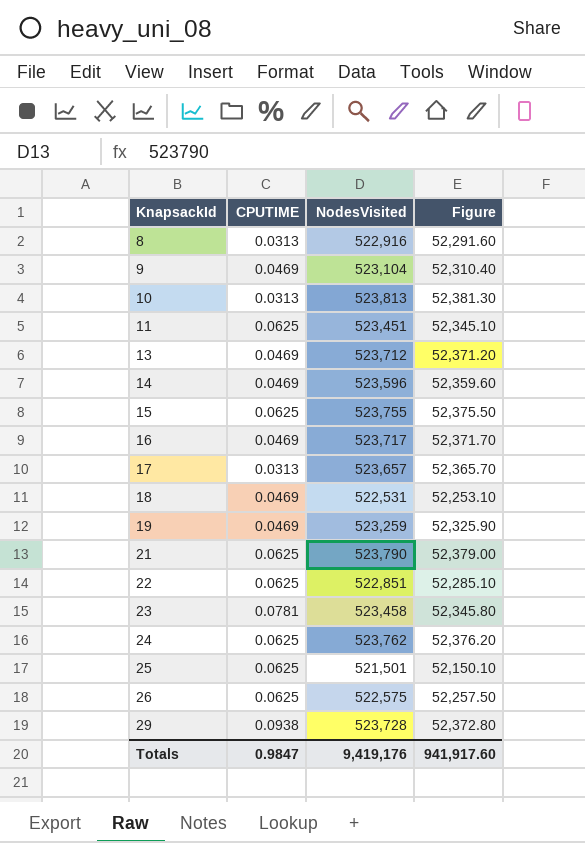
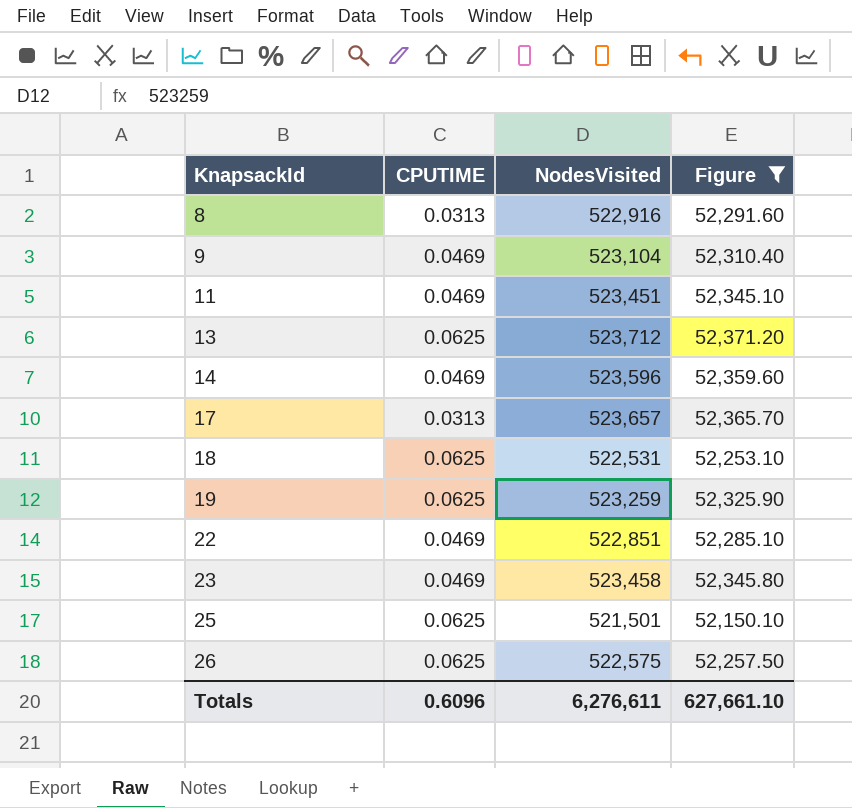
filter: none -> Figure <= 52,371.20
11 | CPUTIME: 0.0625 -> 0.0469
13 | CPUTIME: 0.0469 -> 0.0625
18 | CPUTIME: 0.0469 -> 0.0625
19 | CPUTIME: 0.0469 -> 0.0625
22 | CPUTIME: 0.0625 -> 0.0469
23 | CPUTIME: 0.0781 -> 0.0469
Totals | CPUTIME: 0.9847 -> 0.6096
Totals | NodesVisited: 9,419,176 -> 6,276,611
Totals | Figure: 941,917.60 -> 627,661.10

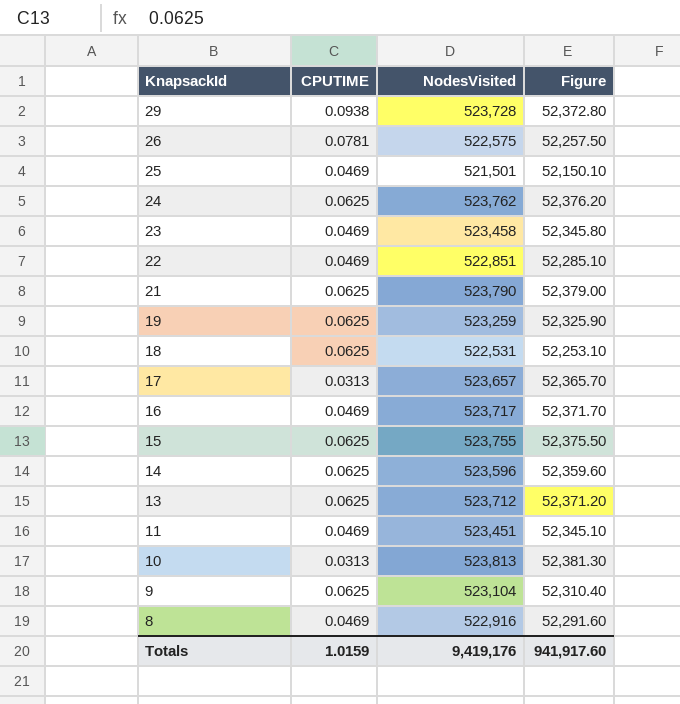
filter: Figure <= 52,371.20 -> none
row order: KnapsackId ascending -> KnapsackId descending
26 | CPUTIME: 0.0625 -> 0.0781
25 | CPUTIME: 0.0625 -> 0.0469
14 | CPUTIME: 0.0469 -> 0.0625
9 | CPUTIME: 0.0469 -> 0.0625
8 | CPUTIME: 0.0313 -> 0.0469
Totals | CPUTIME: 0.6096 -> 1.0159
Totals | NodesVisited: 6,276,611 -> 9,419,176
Totals | Figure: 627,661.10 -> 941,917.60

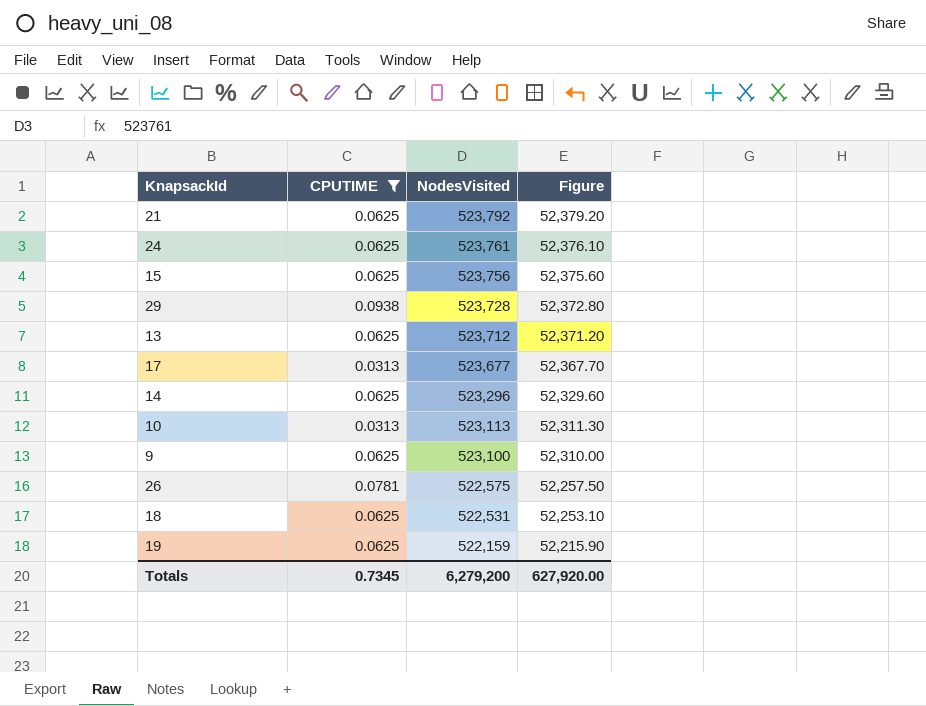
filter: none -> CPUTIME != 0.0469
row order: KnapsackId descending -> NodesVisited descending
21 | NodesVisited: 523,790 -> 523,792
21 | Figure: 52,379.00 -> 52,379.20
24 | NodesVisited: 523,762 -> 523,761
24 | Figure: 52,376.20 -> 52,376.10
15 | NodesVisited: 523,755 -> 523,756
15 | Figure: 52,375.50 -> 52,375.60
17 | NodesVisited: 523,657 -> 523,677
17 | Figure: 52,365.70 -> 52,367.70
14 | NodesVisited: 523,596 -> 523,296
14 | Figure: 52,359.60 -> 52,329.60
10 | NodesVisited: 523,813 -> 523,113
10 | Figure: 52,381.30 -> 52,311.30
9 | NodesVisited: 523,104 -> 523,100
9 | Figure: 52,310.40 -> 52,310.00
19 | NodesVisited: 523,259 -> 522,159
19 | Figure: 52,325.90 -> 52,215.90
Totals | CPUTIME: 1.0159 -> 0.7345
Totals | NodesVisited: 9,419,176 -> 6,279,200
Totals | Figure: 941,917.60 -> 627,920.00

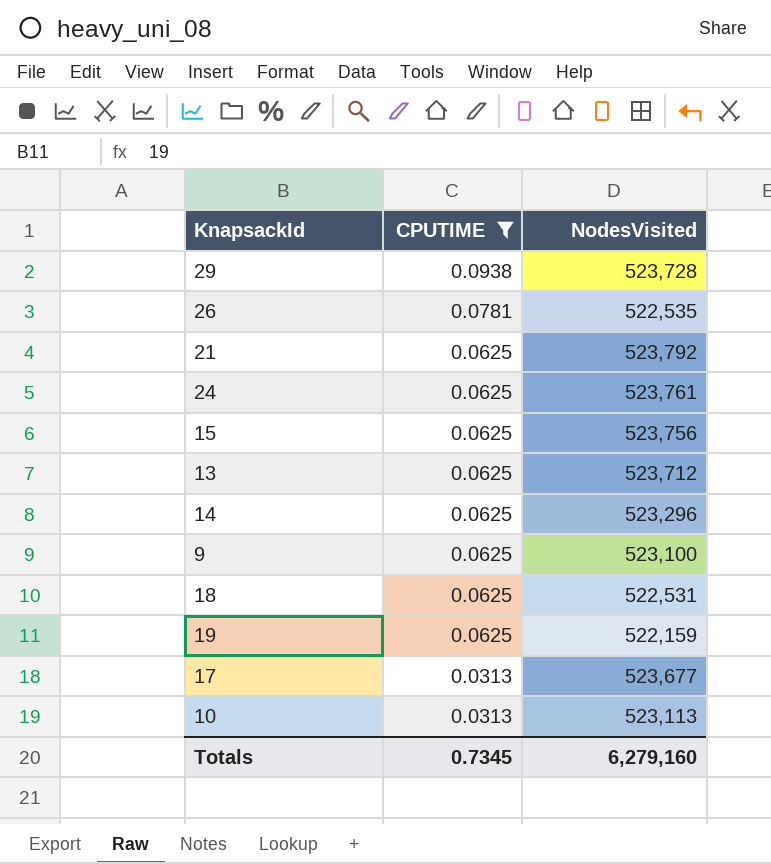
row order: NodesVisited descending -> CPUTIME descending
column Figure | formula: [NodesVisited] * 0.1 -> none
26 | NodesVisited: 522,575 -> 522,535
Totals | NodesVisited: 6,279,200 -> 6,279,160

